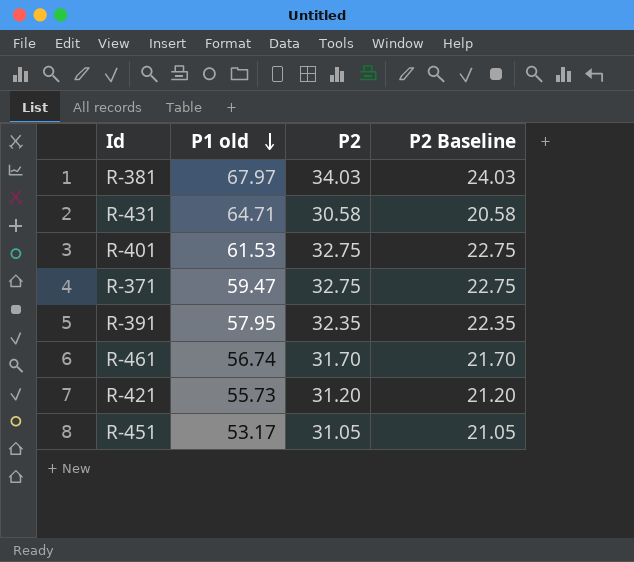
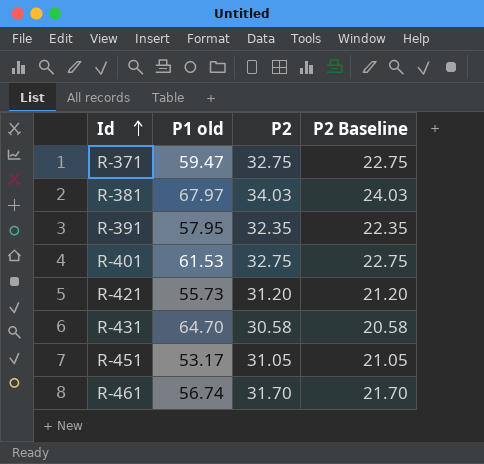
row order: P1 old descending -> Id ascending
R-431 | P1 old: 64.71 -> 64.70

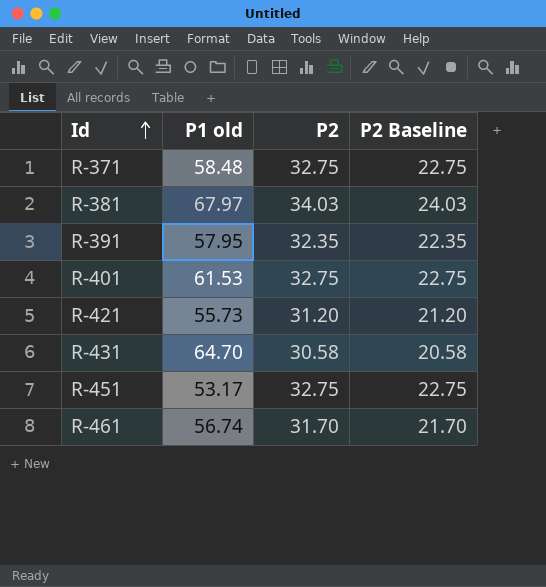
R-371 | P1 old: 59.47 -> 58.48
R-451 | P2: 31.05 -> 32.75
R-451 | P2 Baseline: 21.05 -> 22.75

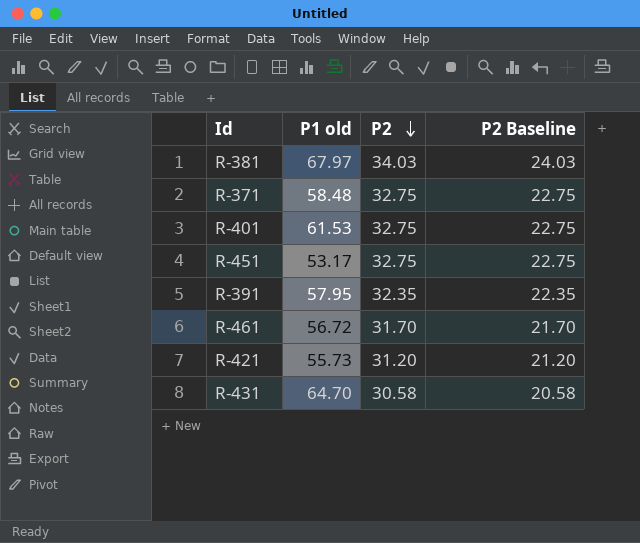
row order: Id ascending -> P2 descending
R-461 | P1 old: 56.74 -> 56.72

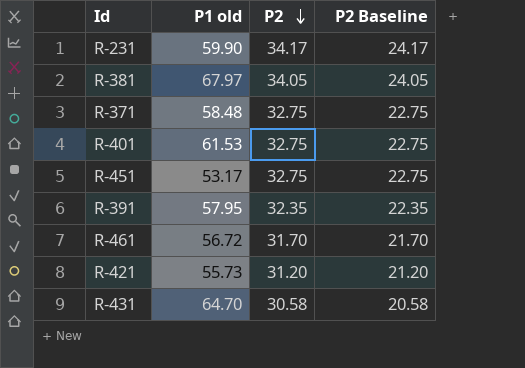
row R-231: none -> 59.90 | 34.17 | 24.17
R-381 | P2: 34.03 -> 34.05
R-381 | P2 Baseline: 24.03 -> 24.05

